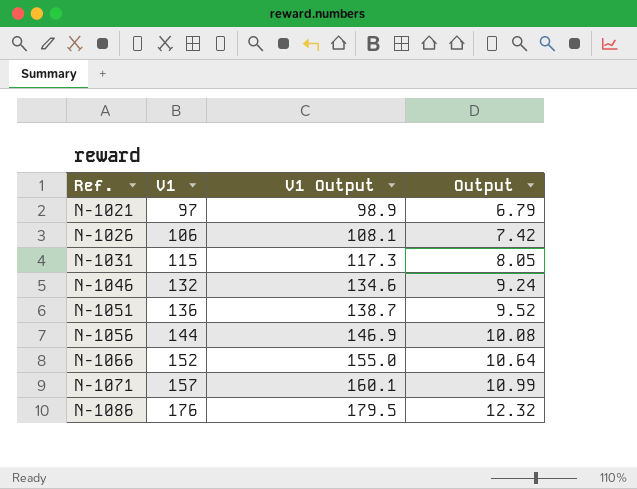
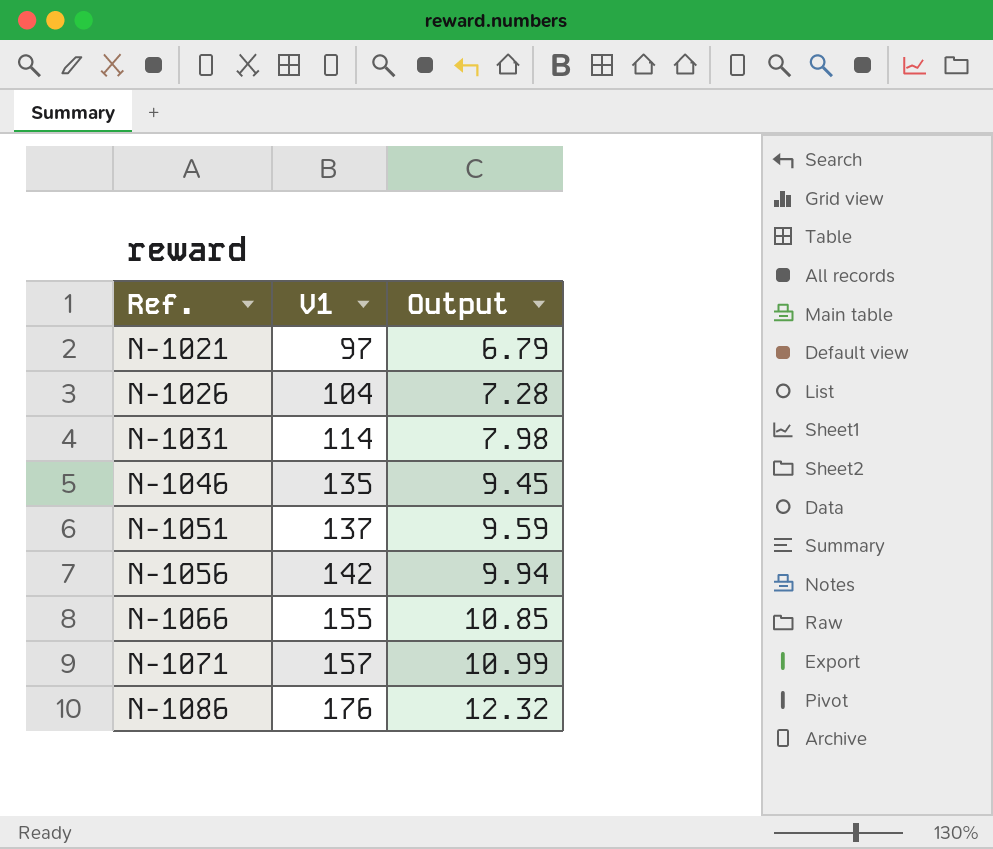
column V1 Output | formula: [V1] * 1.02 -> none
N-1026 | V1: 106 -> 104
N-1026 | Output: 7.42 -> 7.28
N-1031 | V1: 115 -> 114
N-1031 | Output: 8.05 -> 7.98
N-1046 | V1: 132 -> 135
N-1046 | Output: 9.24 -> 9.45
N-1051 | V1: 136 -> 137
N-1051 | Output: 9.52 -> 9.59
N-1056 | V1: 144 -> 142
N-1056 | Output: 10.08 -> 9.94
N-1066 | V1: 152 -> 155
N-1066 | Output: 10.64 -> 10.85

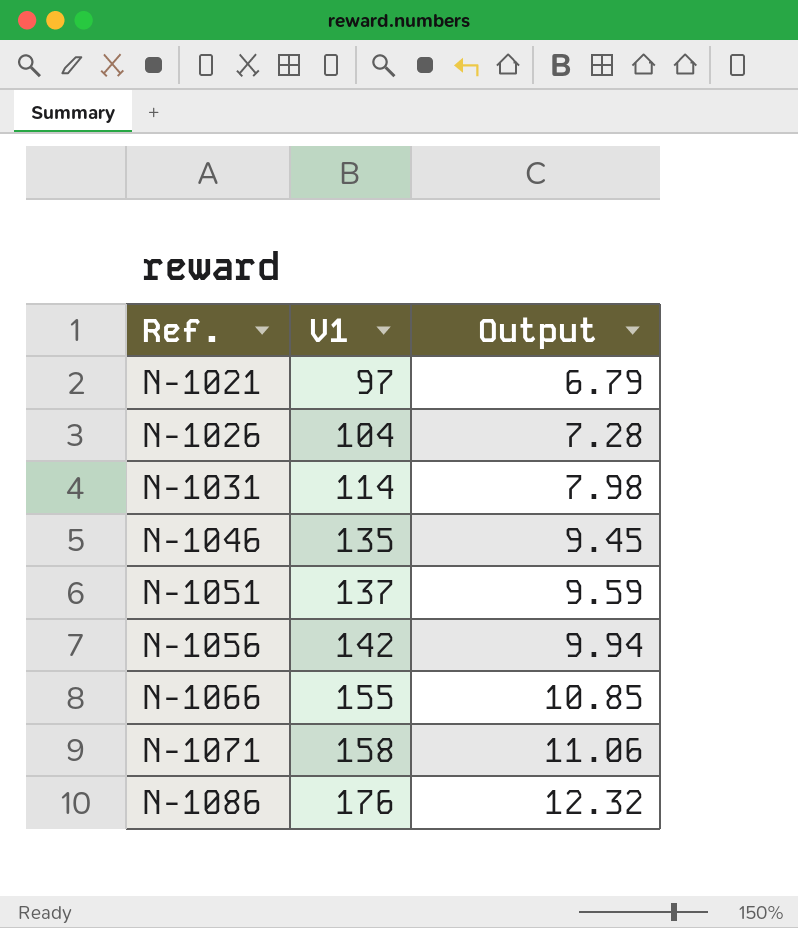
N-1071 | V1: 157 -> 158
N-1071 | Output: 10.99 -> 11.06

